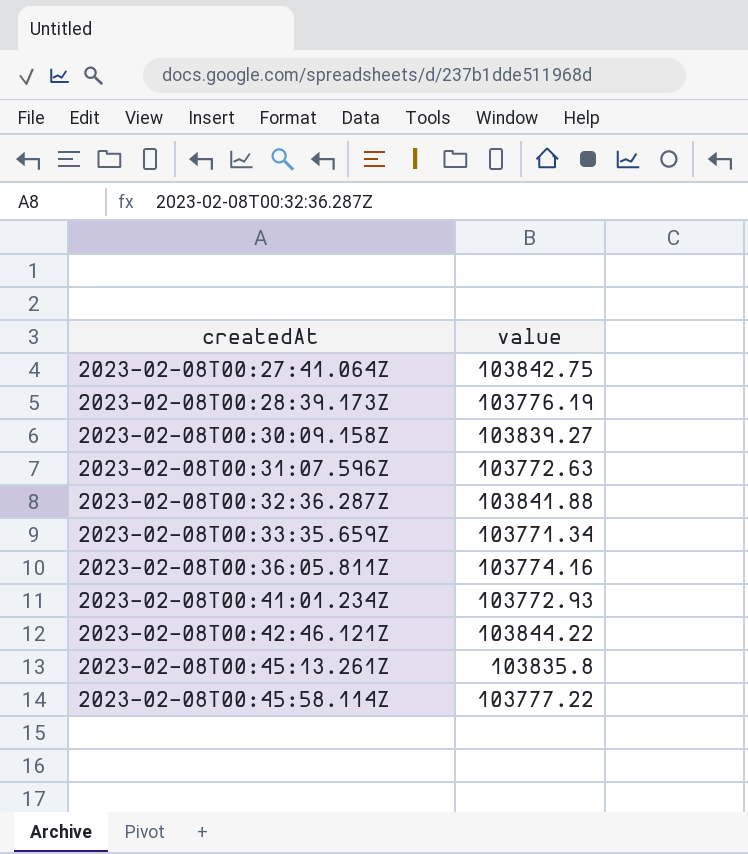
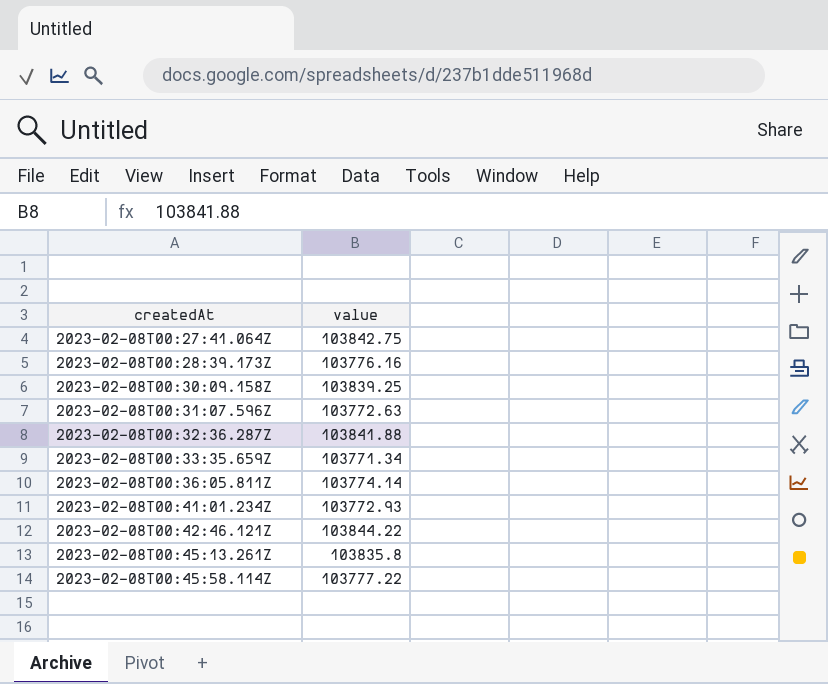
2023-02-08T00:28:39.173Z | value: 103776.19 -> 103776.16
2023-02-08T00:30:09.158Z | value: 103839.27 -> 103839.25
2023-02-08T00:36:05.811Z | value: 103774.16 -> 103774.14

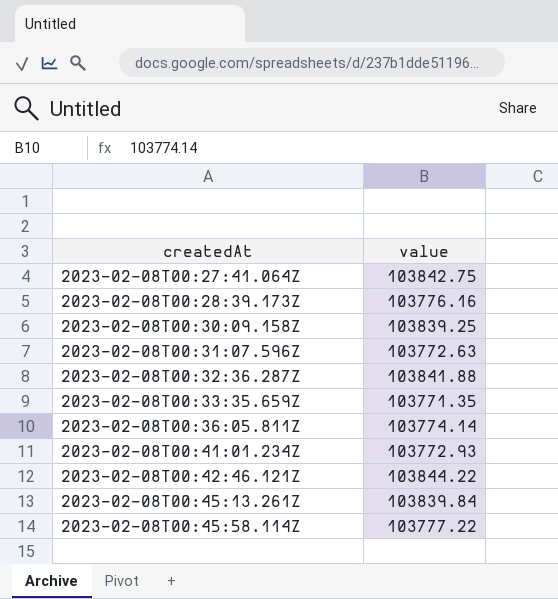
2023-02-08T00:33:35.659Z | value: 103771.34 -> 103771.35
2023-02-08T00:45:13.261Z | value: 103835.8 -> 103839.84

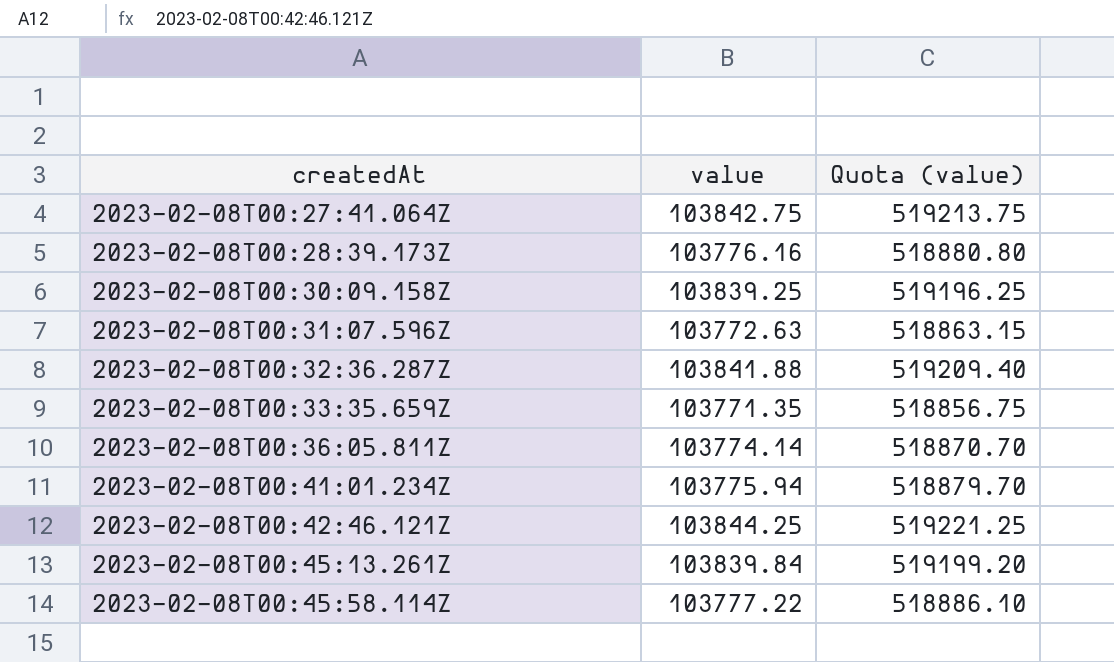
column Quota (value) | formula: none -> [value] * 5
2023-02-08T00:41:01.234Z | value: 103772.93 -> 103775.94
2023-02-08T00:42:46.121Z | value: 103844.22 -> 103844.25

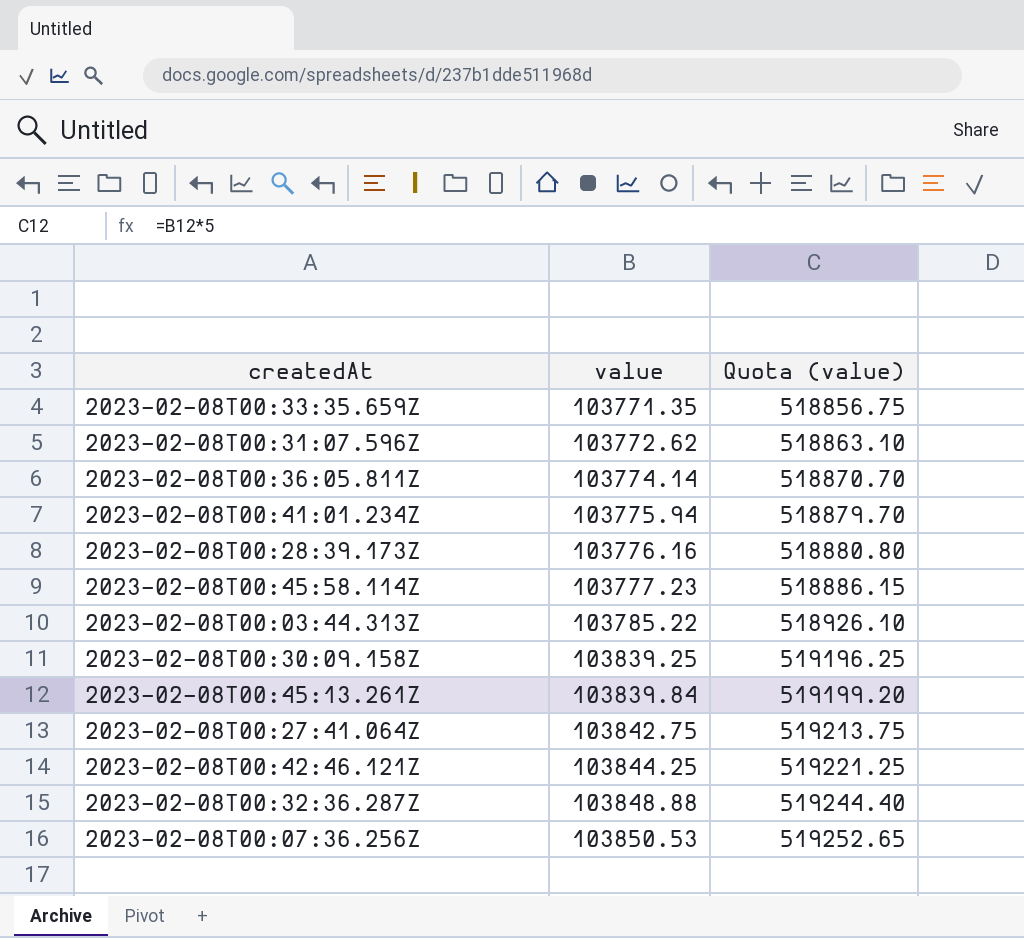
row order: createdAt ascending -> value ascending
2023-02-08T00:31:07.596Z | value: 103772.63 -> 103772.62
2023-02-08T00:31:07.596Z | Quota (value): 518863.15 -> 518863.10
2023-02-08T00:45:58.114Z | value: 103777.22 -> 103777.23
2023-02-08T00:45:58.114Z | Quota (value): 518886.10 -> 518886.15
row 2023-02-08T00:03:44.313Z: none -> 103785.22 | 518926.10
2023-02-08T00:32:36.287Z | value: 103841.88 -> 103848.88
2023-02-08T00:32:36.287Z | Quota (value): 519209.40 -> 519244.40
row 2023-02-08T00:07:36.256Z: none -> 103850.53 | 519252.65

